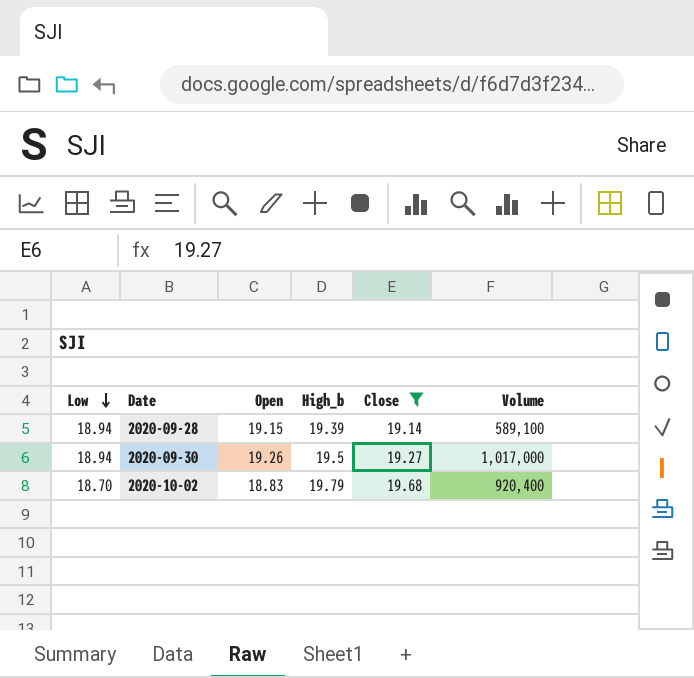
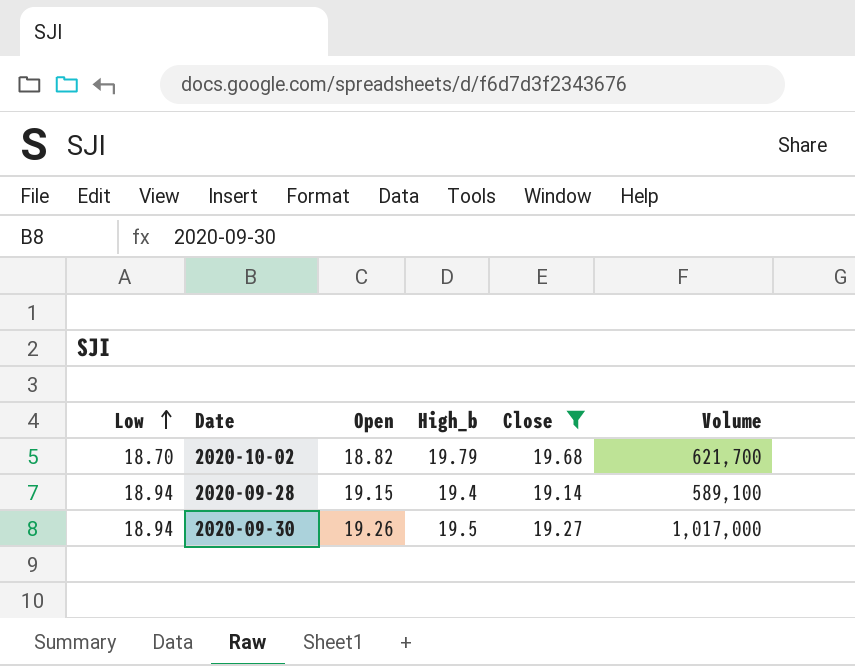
row order: Low descending -> Low ascending
2020-10-02 | Open: 18.83 -> 18.82
2020-10-02 | Volume: 920,400 -> 621,700
2020-09-28 | High_b: 19.39 -> 19.4

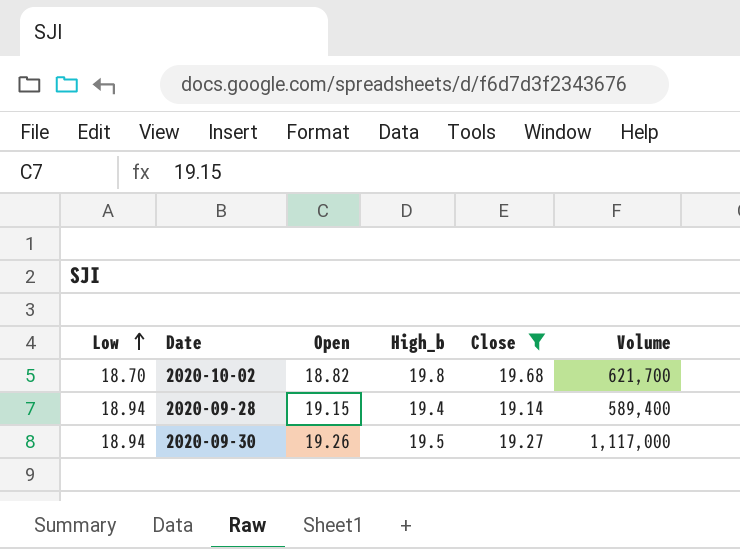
2020-10-02 | High_b: 19.79 -> 19.8
2020-09-28 | Volume: 589,100 -> 589,400
2020-09-30 | Volume: 1,017,000 -> 1,117,000

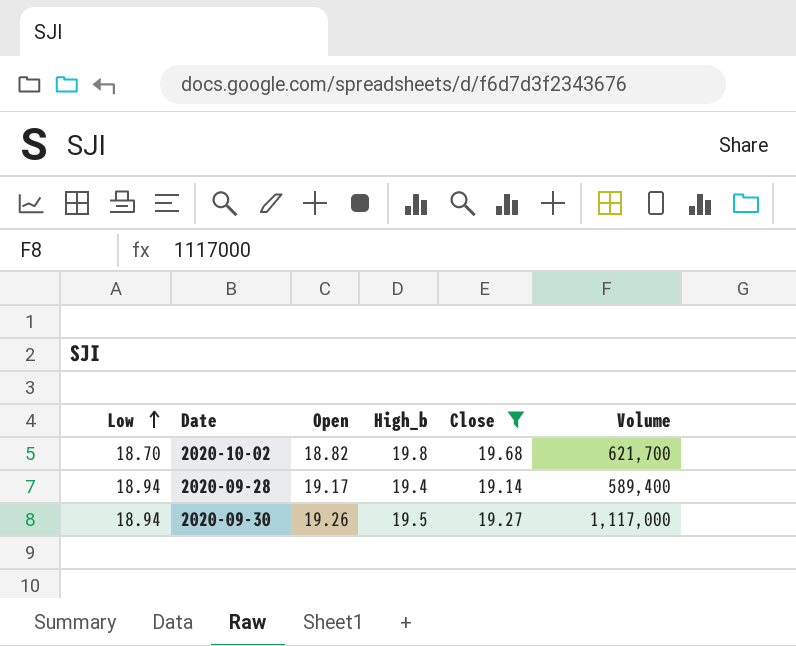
2020-09-28 | Open: 19.15 -> 19.17

